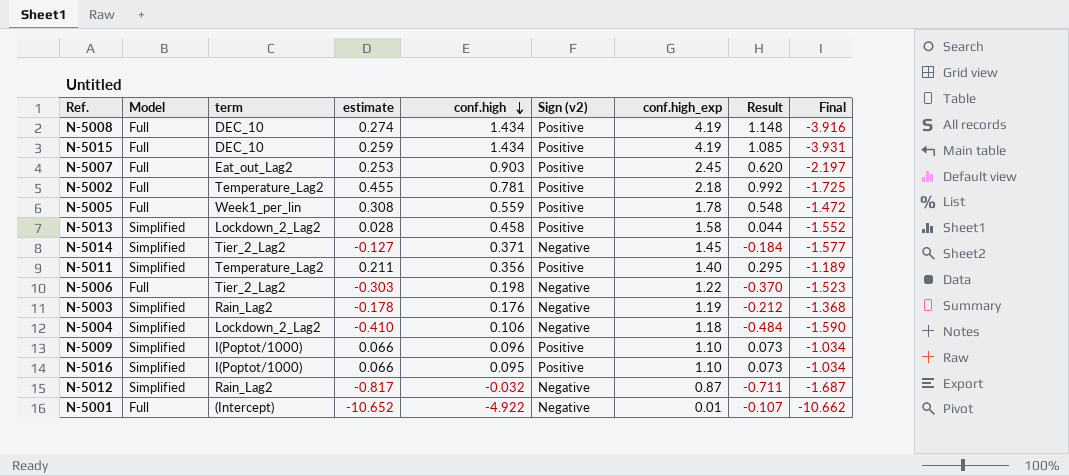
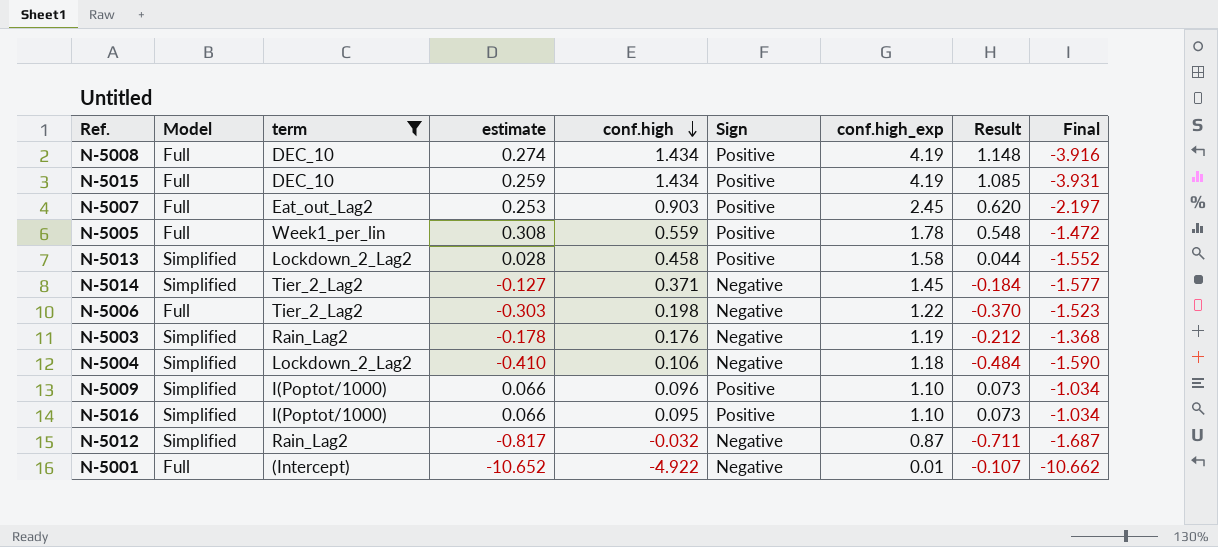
filter: none -> term != Temperature_Lag2
column name: Sign (v2) -> Sign

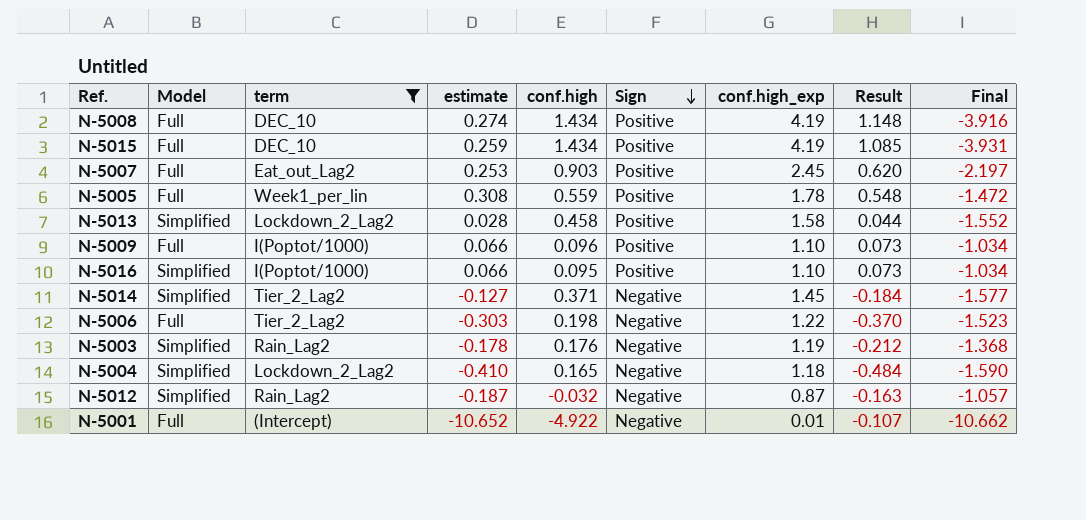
row order: conf.high descending -> Sign descending
N-5009 | Model: Simplified -> Full
N-5004 | conf.high: 0.106 -> 0.165
N-5012 | estimate: -0.817 -> -0.187
N-5012 | Result: -0.711 -> -0.163
N-5012 | Final: -1.687 -> -1.057

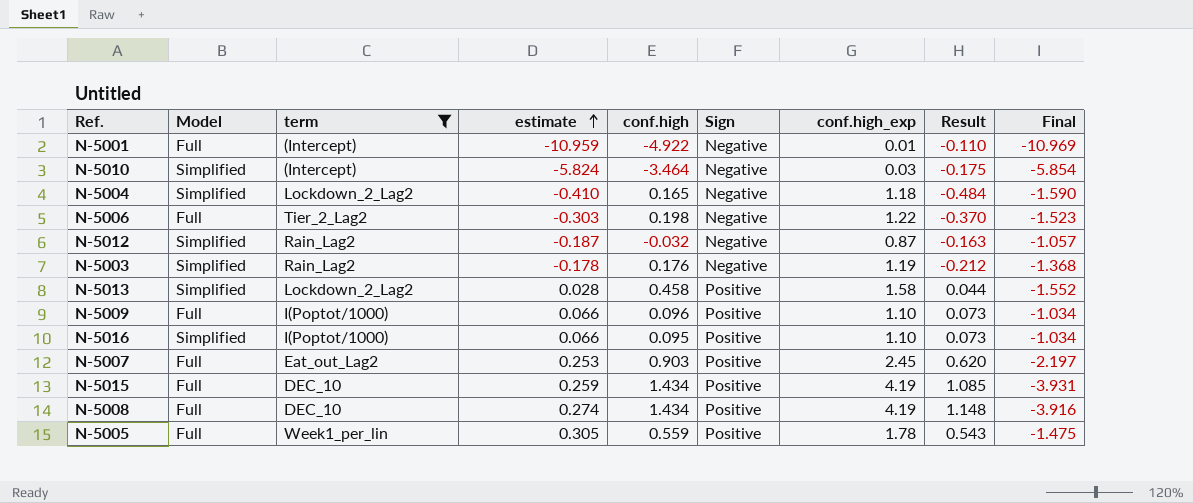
row order: Sign descending -> estimate ascending
row N-5014: Simplified | Tier_2_Lag2 | -0.127 | 0.371 | Negative | 1.45 | -0.184 | -1.577 -> none
N-5001 | estimate: -10.652 -> -10.959
N-5001 | Result: -0.107 -> -0.110
N-5001 | Final: -10.662 -> -10.969
row N-5010: none -> Simplified | (Intercept) | -5.824 | -3.464 | Negative | 0.03 | -0.175 | -5.854
N-5005 | estimate: 0.308 -> 0.305
N-5005 | Result: 0.548 -> 0.543
N-5005 | Final: -1.472 -> -1.475

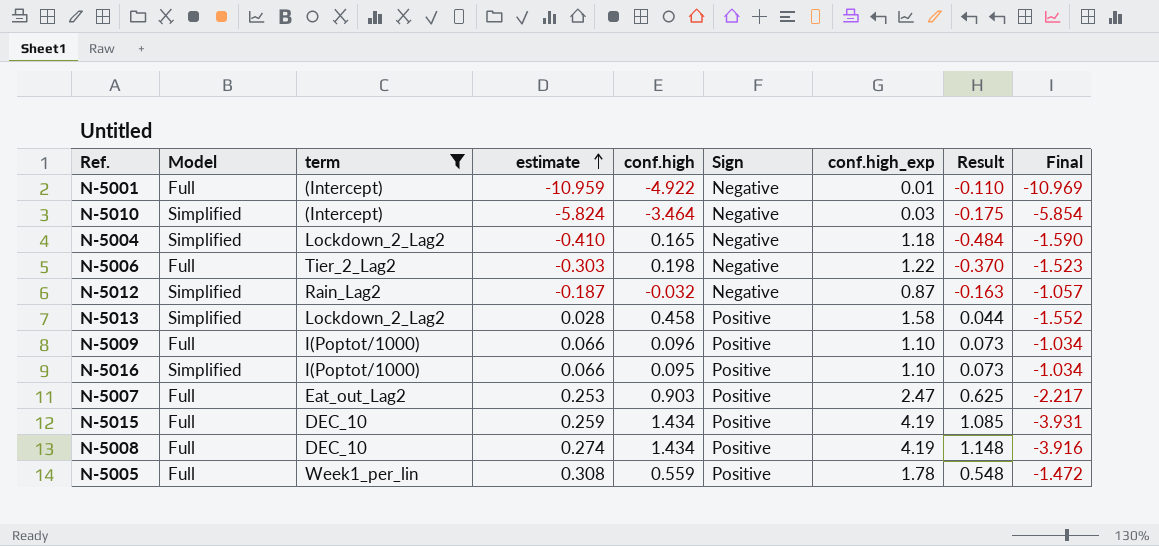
row N-5003: Simplified | Rain_Lag2 | -0.178 | 0.176 | Negative | 1.19 | -0.212 | -1.368 -> none
N-5007 | conf.high_exp: 2.45 -> 2.47
N-5007 | Result: 0.620 -> 0.625
N-5007 | Final: -2.197 -> -2.217
N-5005 | estimate: 0.305 -> 0.308
N-5005 | Result: 0.543 -> 0.548
N-5005 | Final: -1.475 -> -1.472

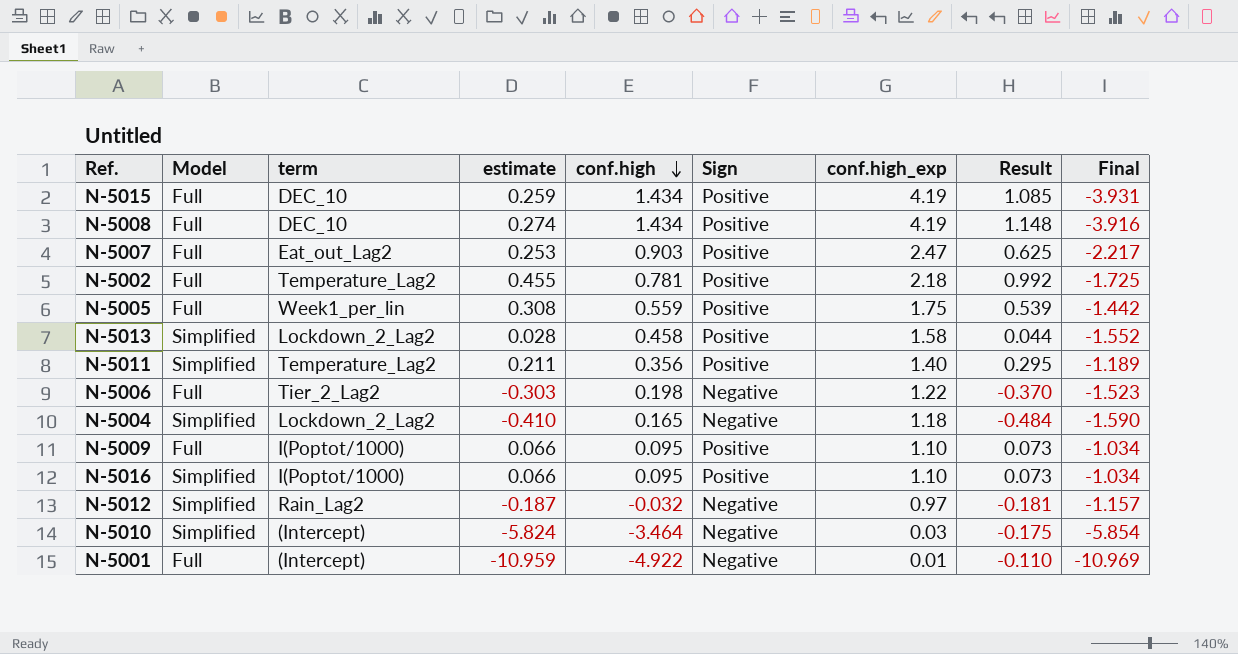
filter: term != Temperature_Lag2 -> none
row order: estimate ascending -> conf.high descending
N-5005 | conf.high_exp: 1.78 -> 1.75
N-5005 | Result: 0.548 -> 0.539
N-5005 | Final: -1.472 -> -1.442
N-5009 | conf.high: 0.096 -> 0.095
N-5012 | conf.high_exp: 0.87 -> 0.97
N-5012 | Result: -0.163 -> -0.181
N-5012 | Final: -1.057 -> -1.157

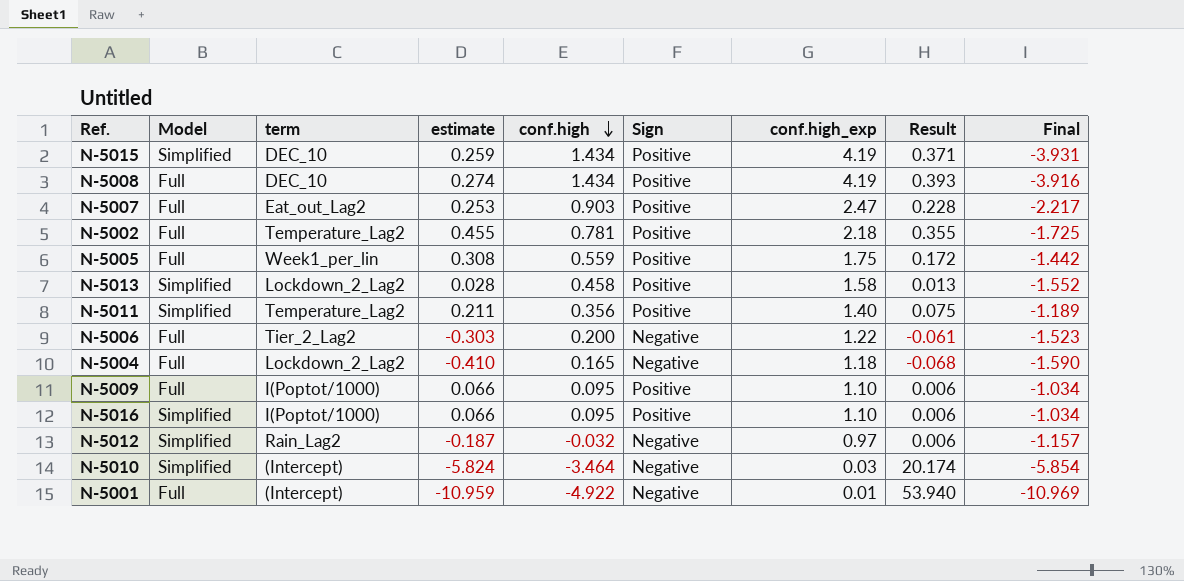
column Result | formula: [estimate] * [conf.high_exp] -> [estimate] * [conf.high]
N-5015 | Model: Full -> Simplified
N-5006 | conf.high: 0.198 -> 0.200
N-5004 | Model: Simplified -> Full

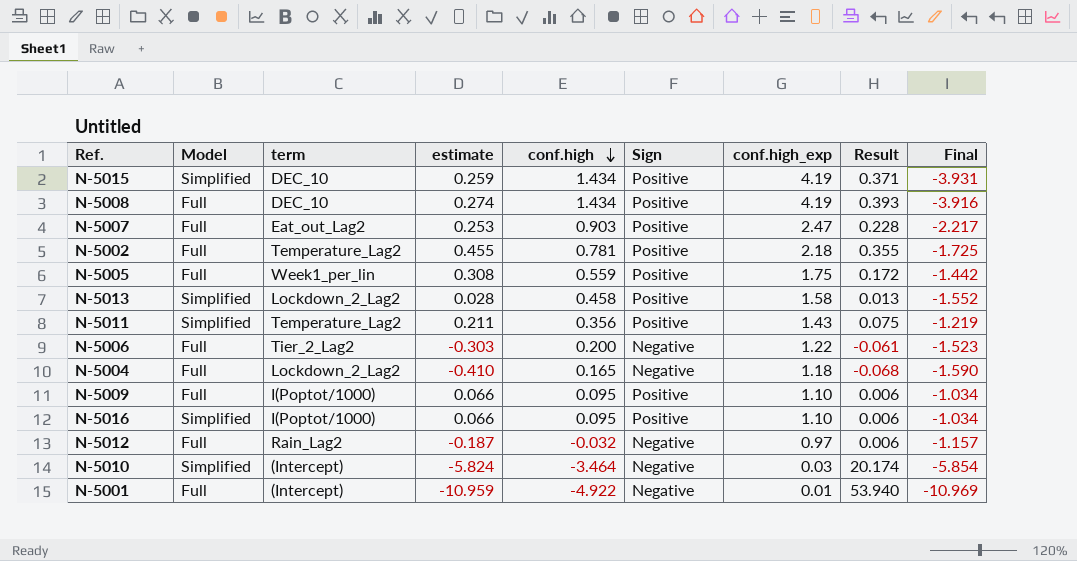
N-5011 | conf.high_exp: 1.40 -> 1.43
N-5011 | Final: -1.189 -> -1.219
N-5012 | Model: Simplified -> Full

